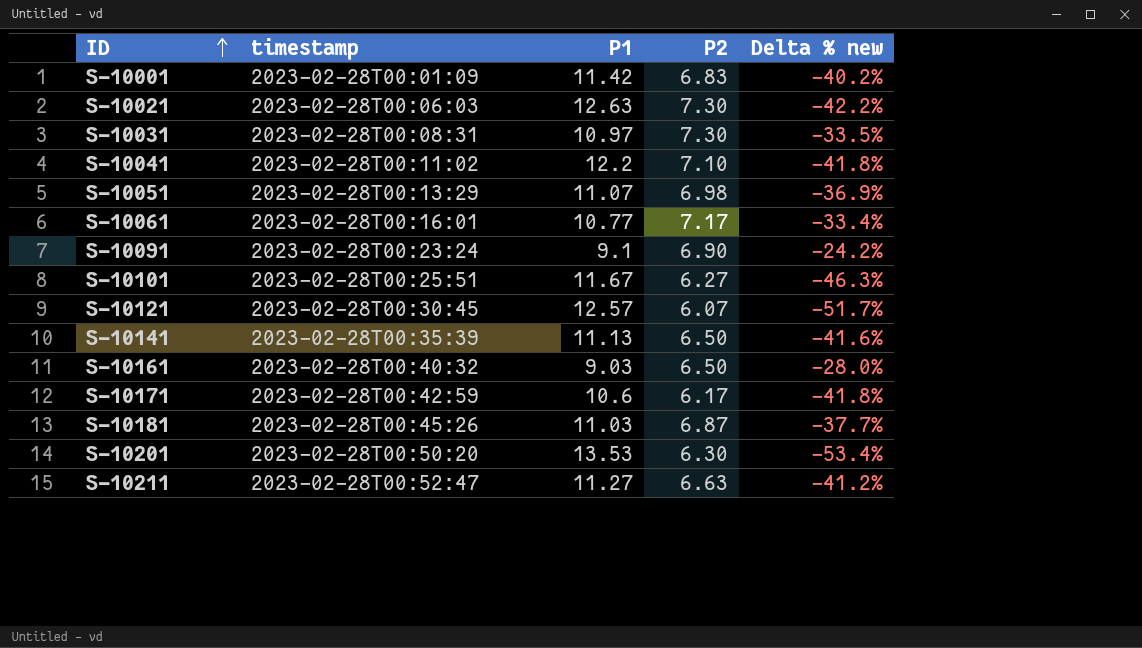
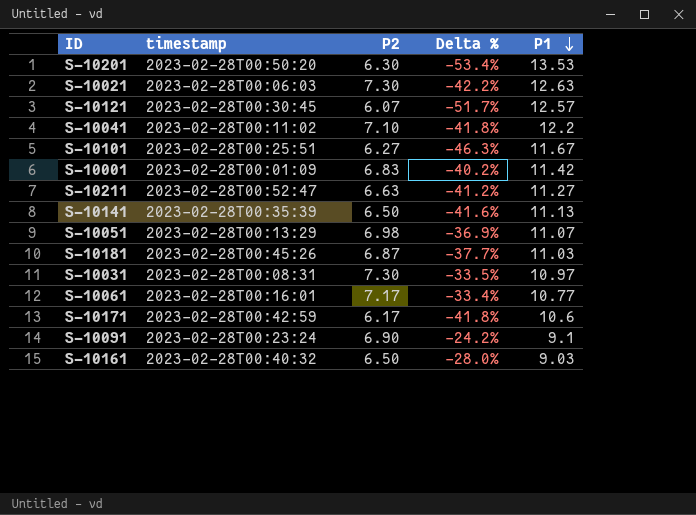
row order: ID ascending -> P1 descending
column name: Delta % new -> Delta %
column P1 | position: 3 -> 5

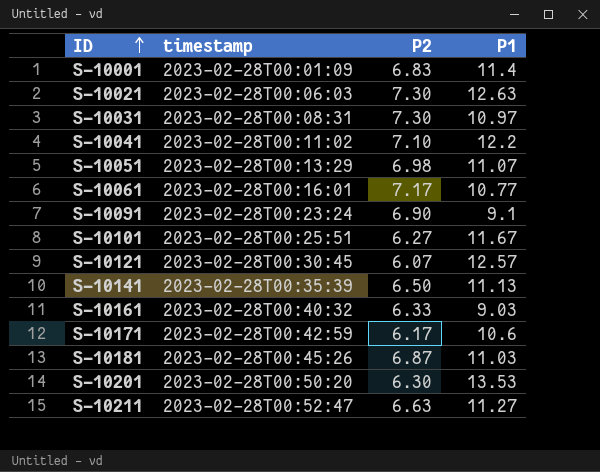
row order: P1 descending -> ID ascending
column Delta % | formula: ([P2] - [P1]) / [P1] -> none
S-10001 | P1: 11.42 -> 11.4
S-10161 | P2: 6.50 -> 6.33

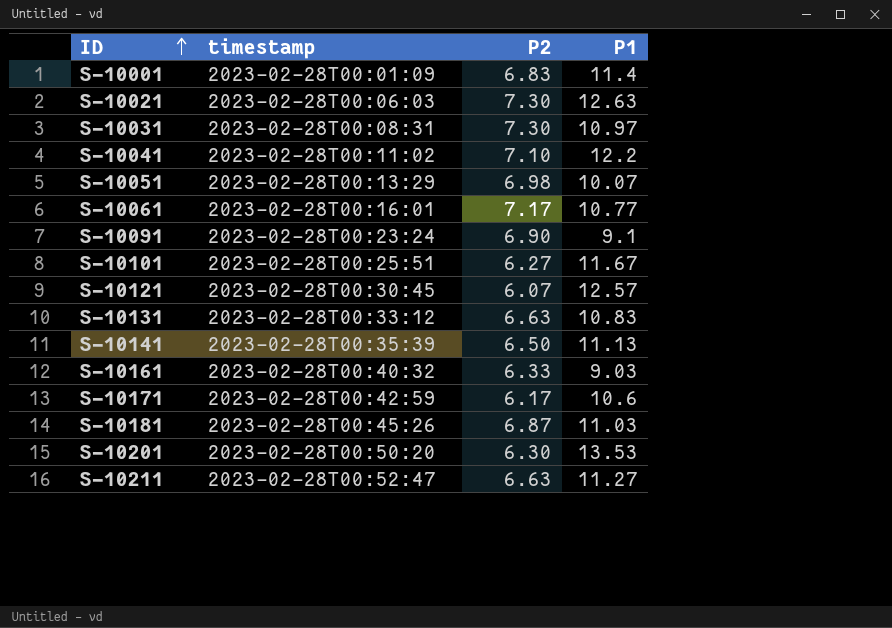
S-10051 | P1: 11.07 -> 10.07
row S-10131: none -> 2023-02-28T00:33:12 | 6.63 | 10.83

